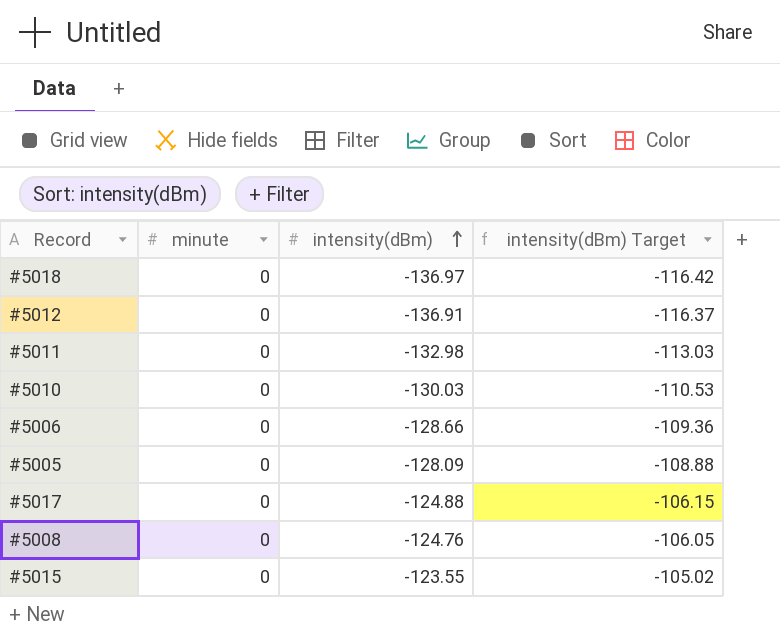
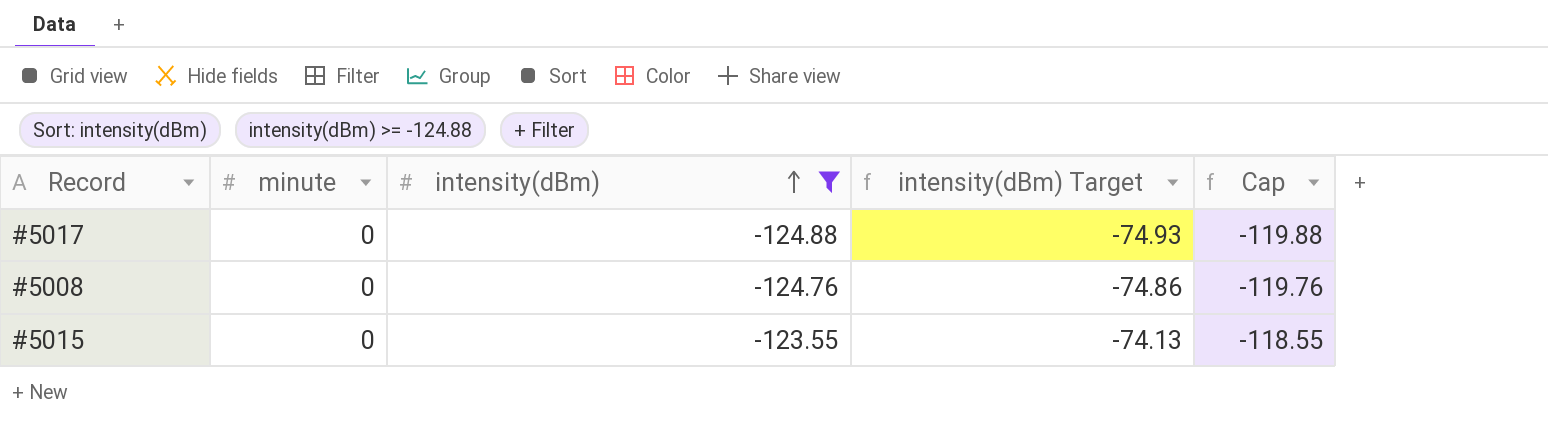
filter: none -> intensity(dBm) >= -124.88
column intensity(dBm) Target | formula: [intensity(dBm)] * 0.85 -> [intensity(dBm)] * 0.6
column Cap | formula: none -> [intensity(dBm)] + 5

